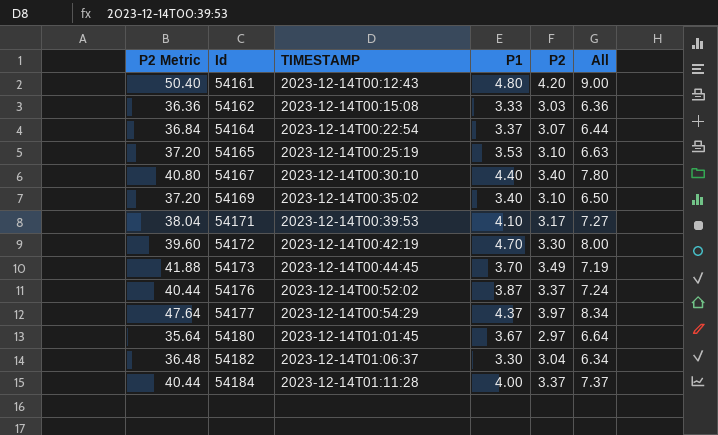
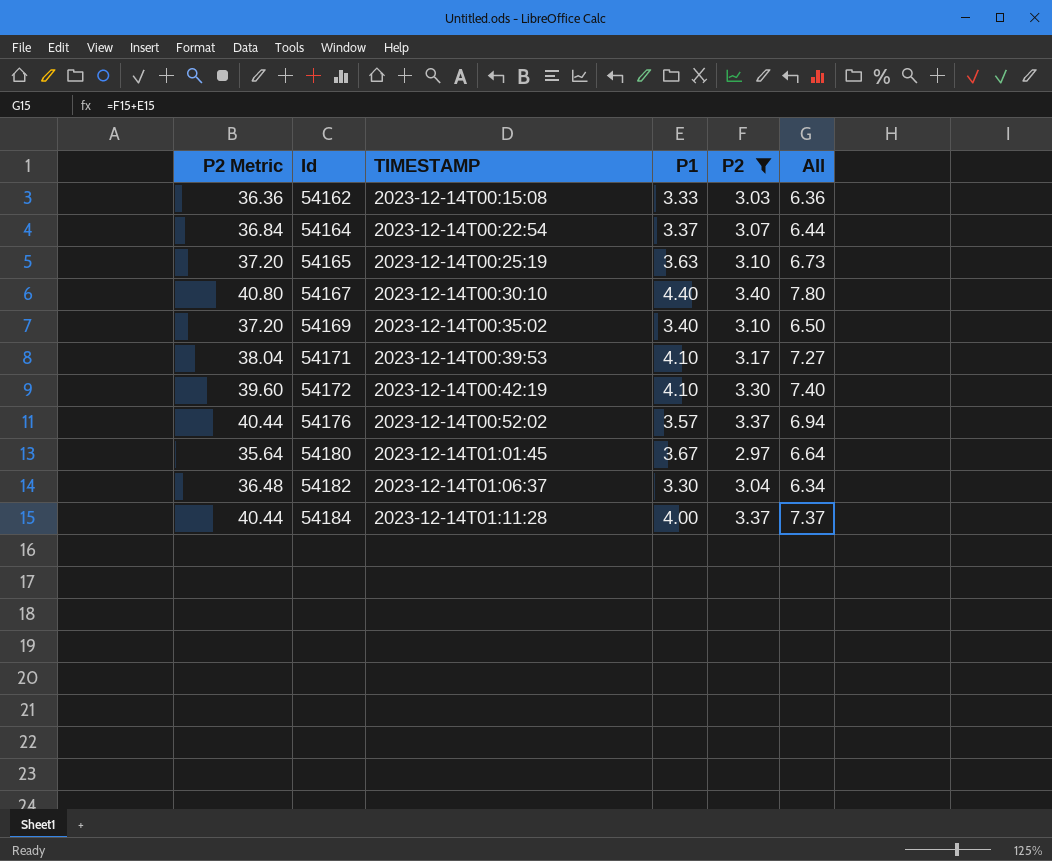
filter: none -> P2 <= 3.40
54165 | P1: 3.53 -> 3.63
54165 | All: 6.63 -> 6.73
54172 | P1: 4.70 -> 4.10
54172 | All: 8.00 -> 7.40
54176 | P1: 3.87 -> 3.57
54176 | All: 7.24 -> 6.94

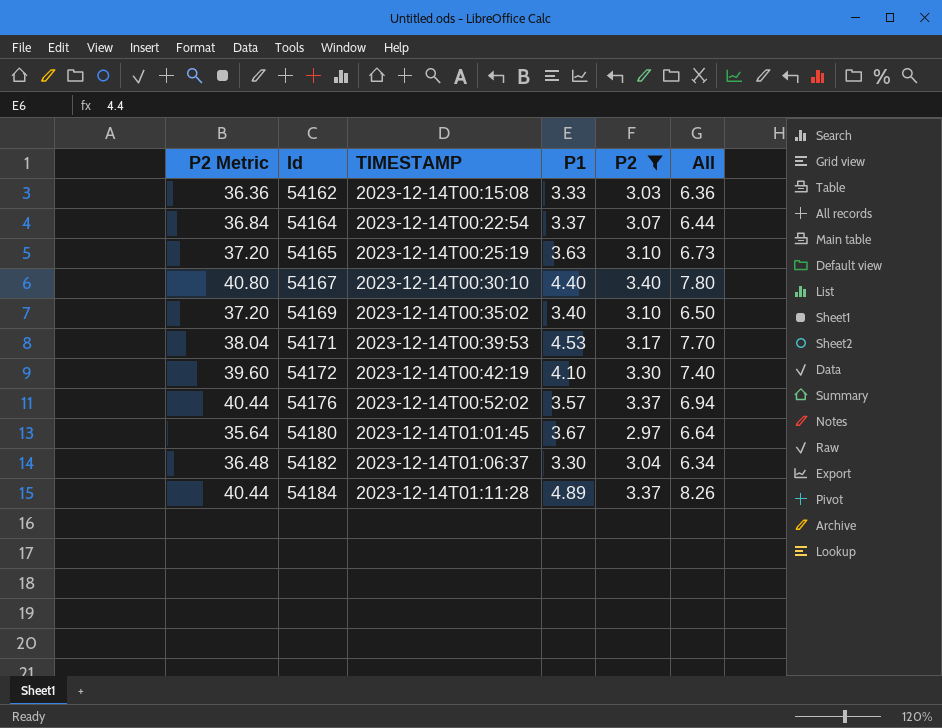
54171 | P1: 4.10 -> 4.53
54171 | All: 7.27 -> 7.70
54184 | P1: 4.00 -> 4.89
54184 | All: 7.37 -> 8.26

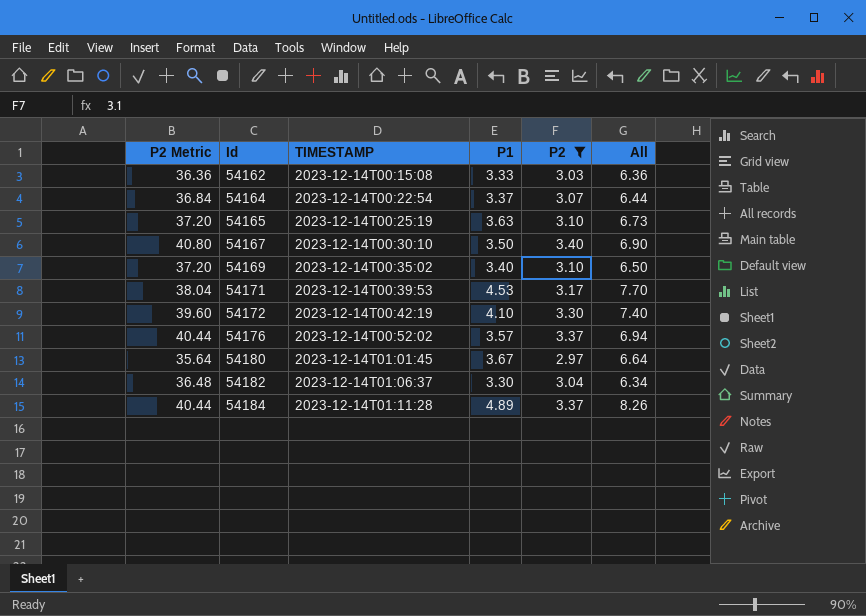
54167 | P1: 4.40 -> 3.50
54167 | All: 7.80 -> 6.90

